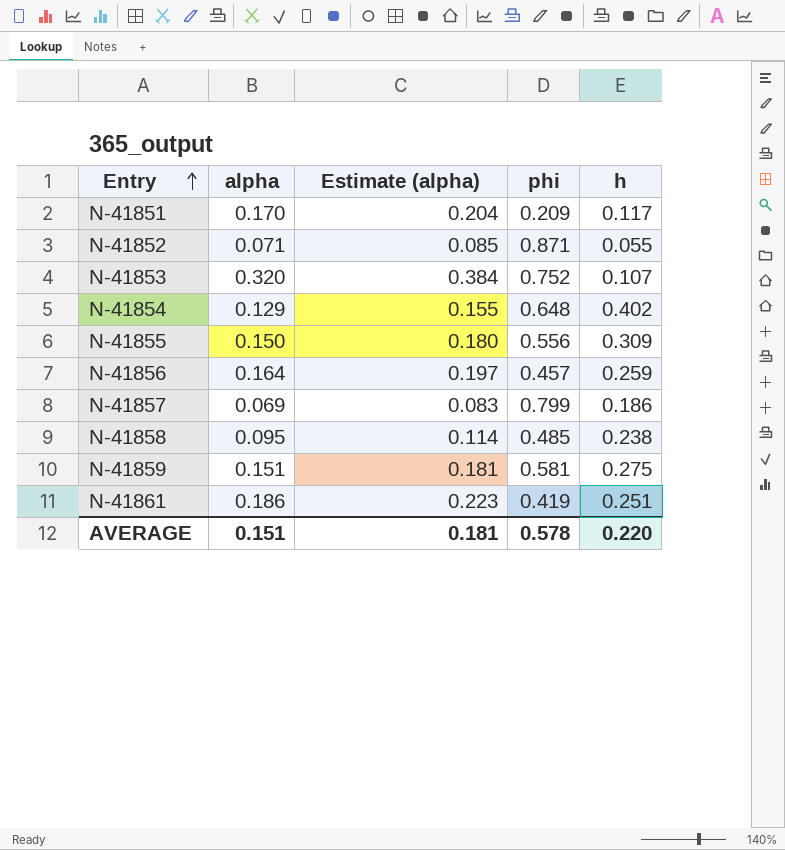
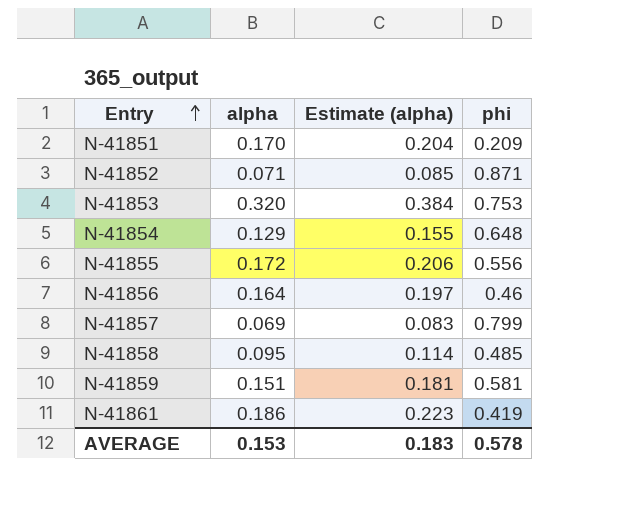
column h | position: 5 -> none
N-41853 | phi: 0.752 -> 0.753
N-41855 | alpha: 0.150 -> 0.172
N-41855 | Estimate (alpha): 0.180 -> 0.206
N-41856 | phi: 0.457 -> 0.46
AVERAGE | alpha: 0.151 -> 0.153
AVERAGE | Estimate (alpha): 0.181 -> 0.183

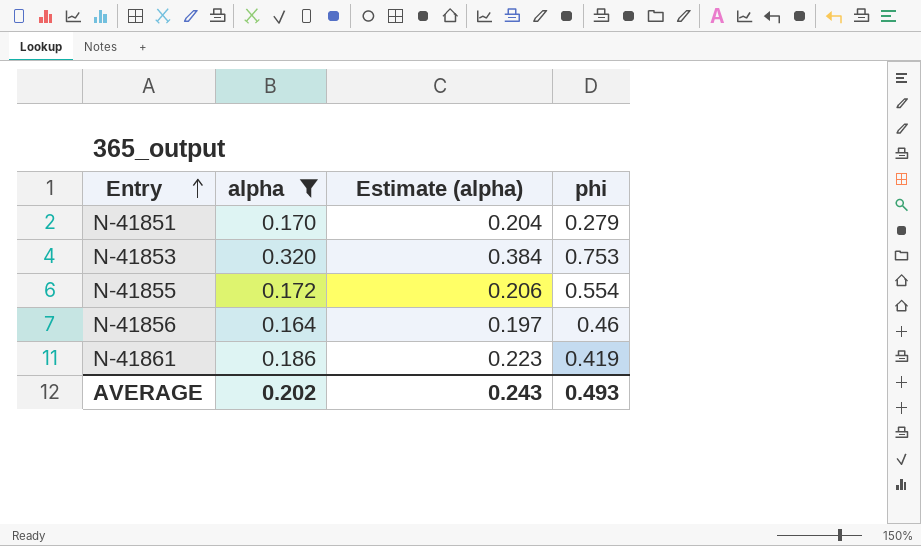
filter: none -> alpha >= 0.164
N-41851 | phi: 0.209 -> 0.279
N-41855 | phi: 0.556 -> 0.554
AVERAGE | alpha: 0.153 -> 0.202
AVERAGE | Estimate (alpha): 0.183 -> 0.243
AVERAGE | phi: 0.578 -> 0.493

